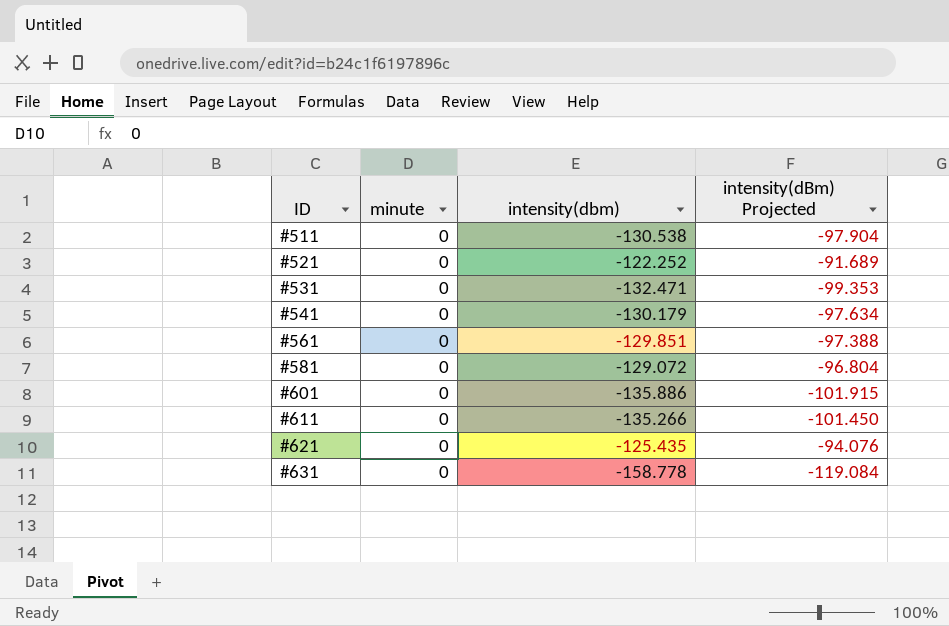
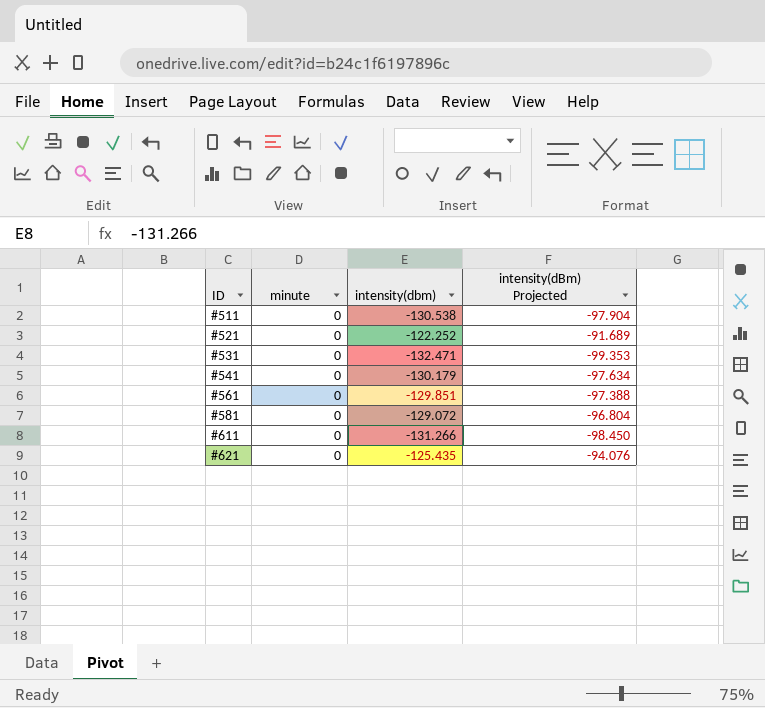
row #601: 0 | -135.886 | -101.915 -> none
row #631: 0 | -158.778 | -119.084 -> none
#611 | intensity(dbm): -135.266 -> -131.266
#611 | intensity(dBm) Projected: -101.450 -> -98.450

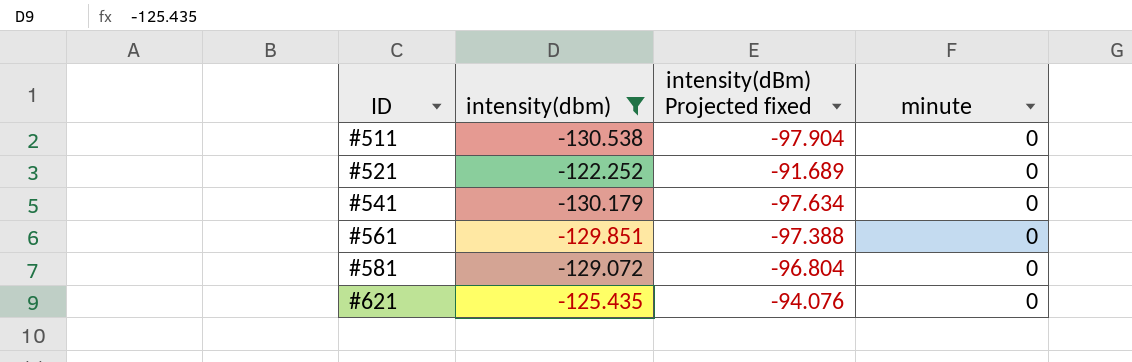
filter: none -> intensity(dbm) >= -130.538
column name: intensity(dBm) Projected -> intensity(dBm) Projected fixed
column minute | position: 2 -> 4

